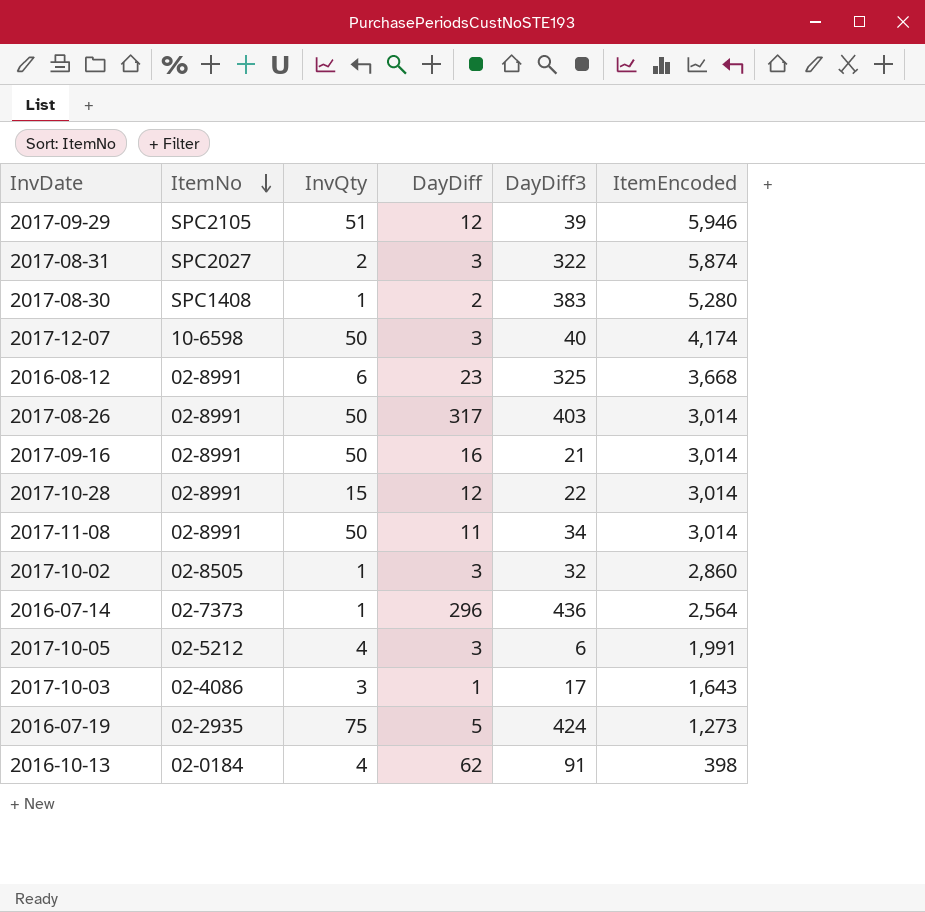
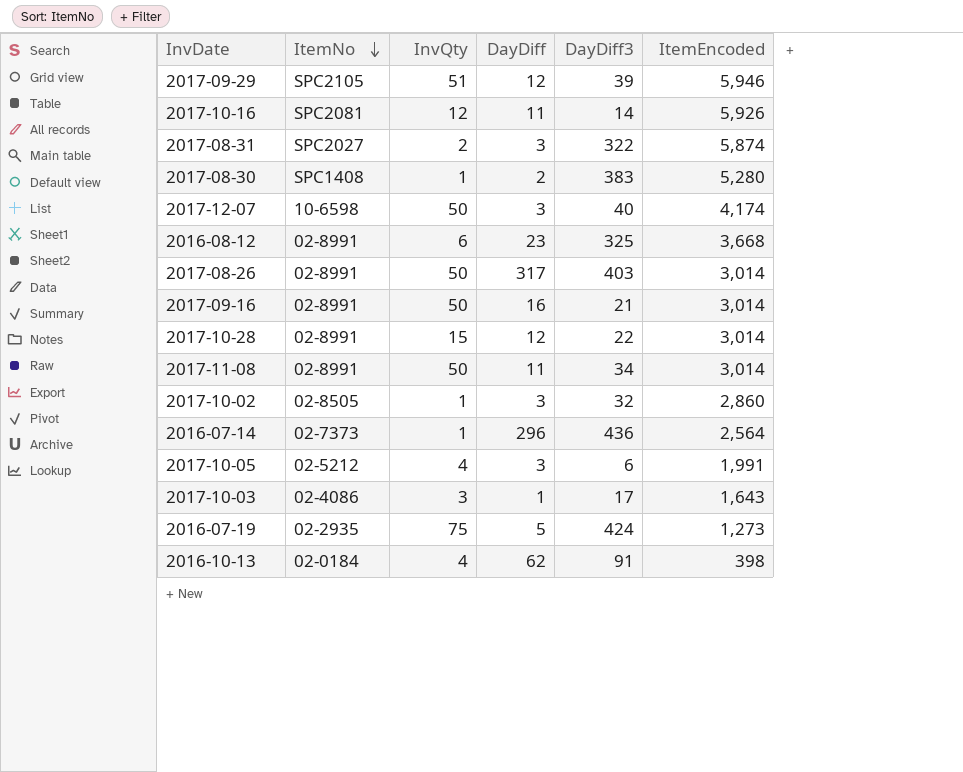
row 2017-10-16: none -> SPC2081 | 12 | 11 | 14 | 5,926

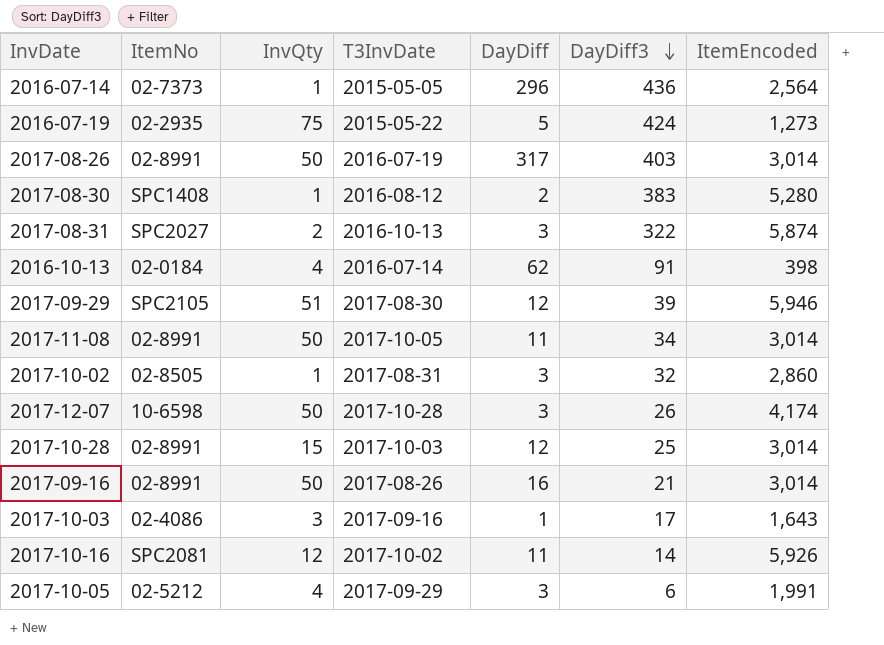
row order: ItemNo descending -> DayDiff3 descending
column T3InvDate | position: none -> 4
row 2016-08-12: 02-8991 | 6 | 23 | 325 | 3,668 -> none
2017-12-07 | DayDiff3: 40 -> 26
2017-10-28 | DayDiff3: 22 -> 25

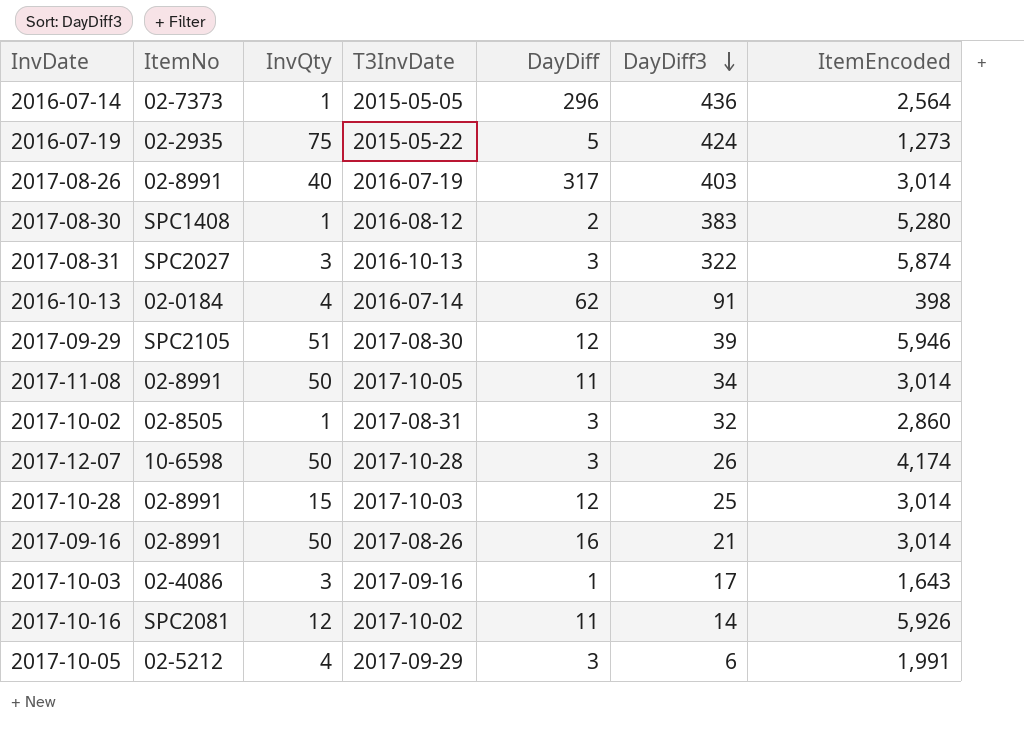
2017-08-26 | InvQty: 50 -> 40
2017-08-31 | InvQty: 2 -> 3

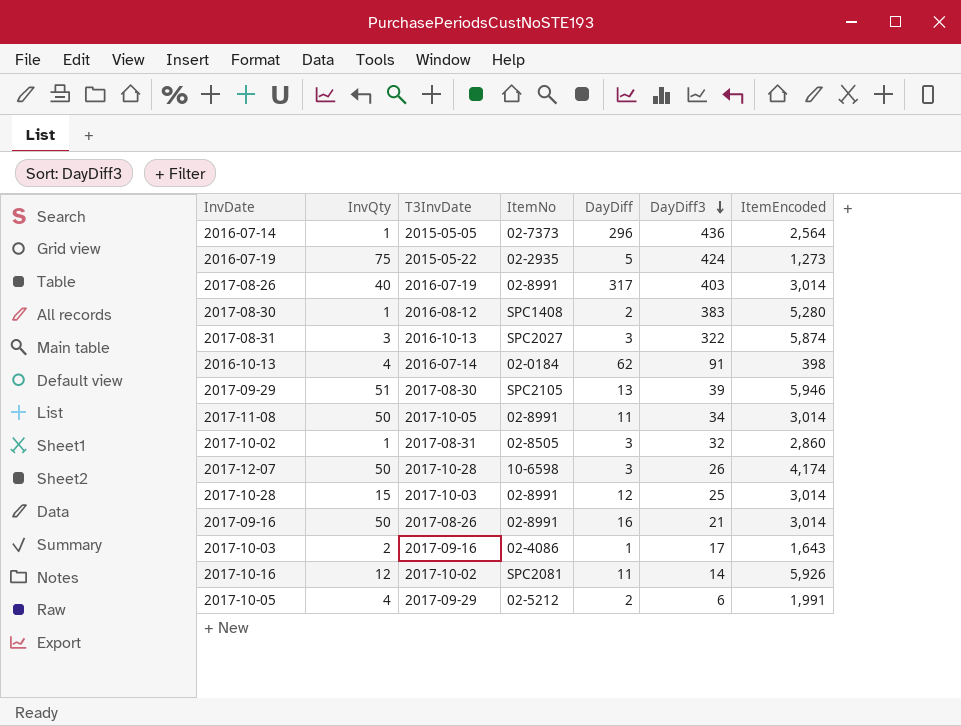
column ItemNo | position: 2 -> 4
2017-09-29 | DayDiff: 12 -> 13
2017-10-03 | InvQty: 3 -> 2
2017-10-05 | DayDiff: 3 -> 2

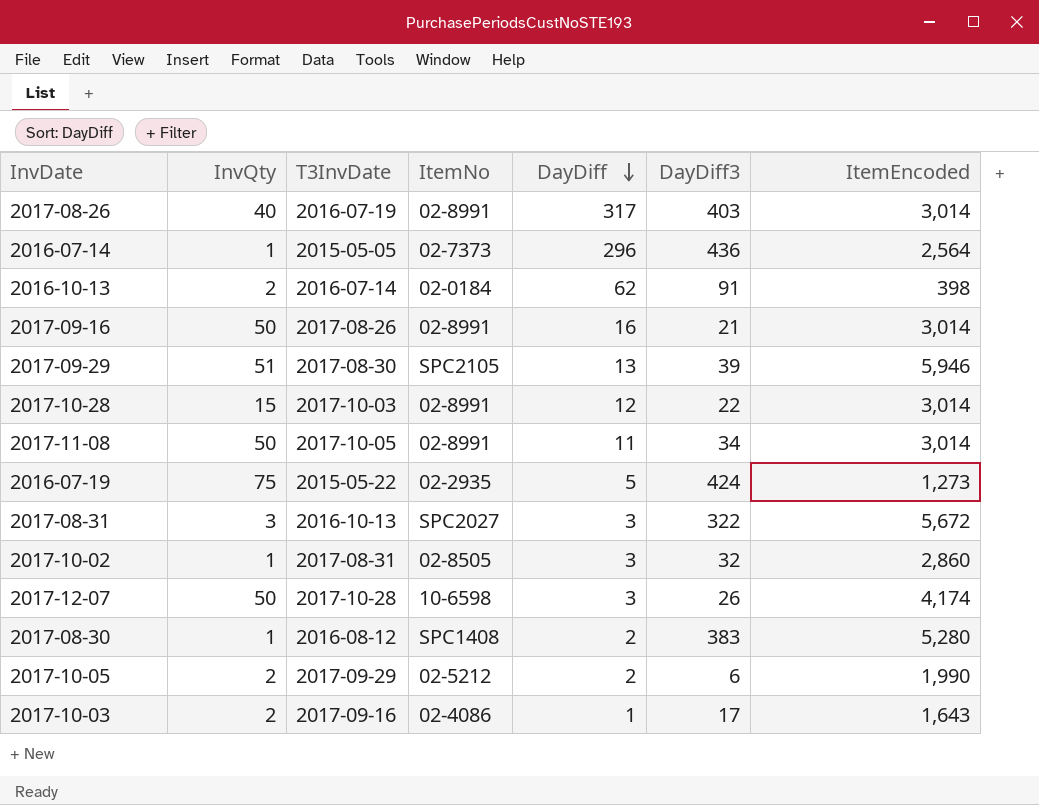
row order: DayDiff3 descending -> DayDiff descending
row 2017-10-16: 12 | 2017-10-02 | SPC2081 | 11 | 14 | 5,926 -> none
2016-10-13 | InvQty: 4 -> 2
2017-10-28 | DayDiff3: 25 -> 22
2017-08-31 | ItemEncoded: 5,874 -> 5,672
2017-10-05 | InvQty: 4 -> 2
2017-10-05 | ItemEncoded: 1,991 -> 1,990

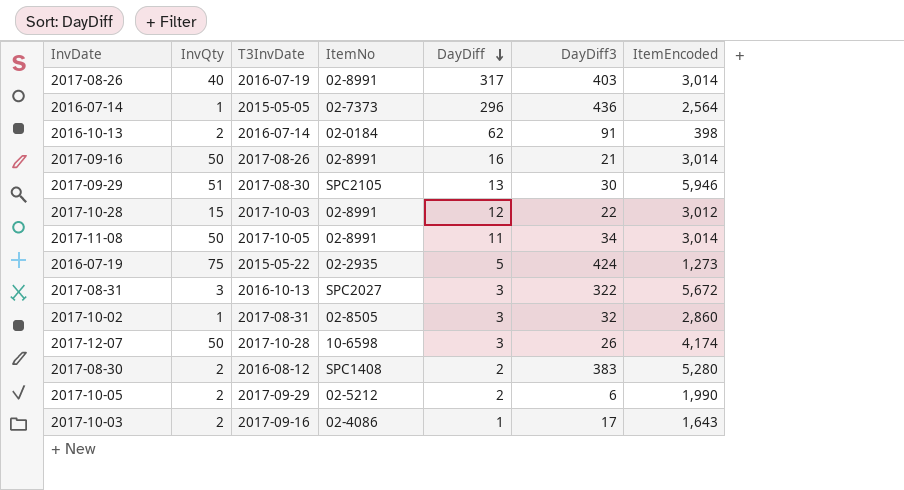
2017-09-29 | DayDiff3: 39 -> 30
2017-10-28 | ItemEncoded: 3,014 -> 3,012
2017-08-30 | InvQty: 1 -> 2

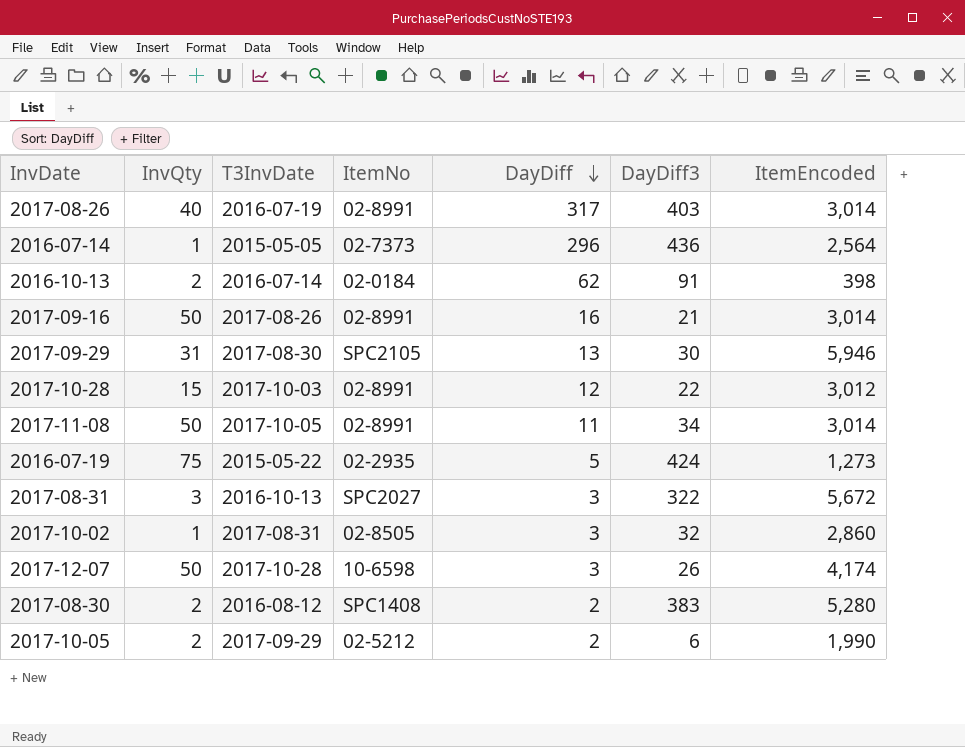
row 2017-10-03: 2 | 2017-09-16 | 02-4086 | 1 | 17 | 1,643 -> none
2017-09-29 | InvQty: 51 -> 31

